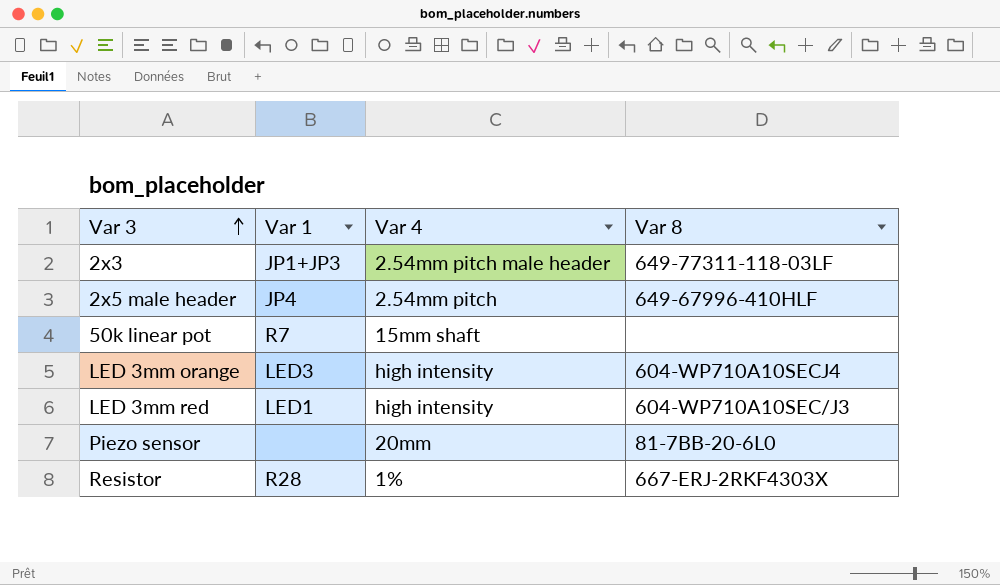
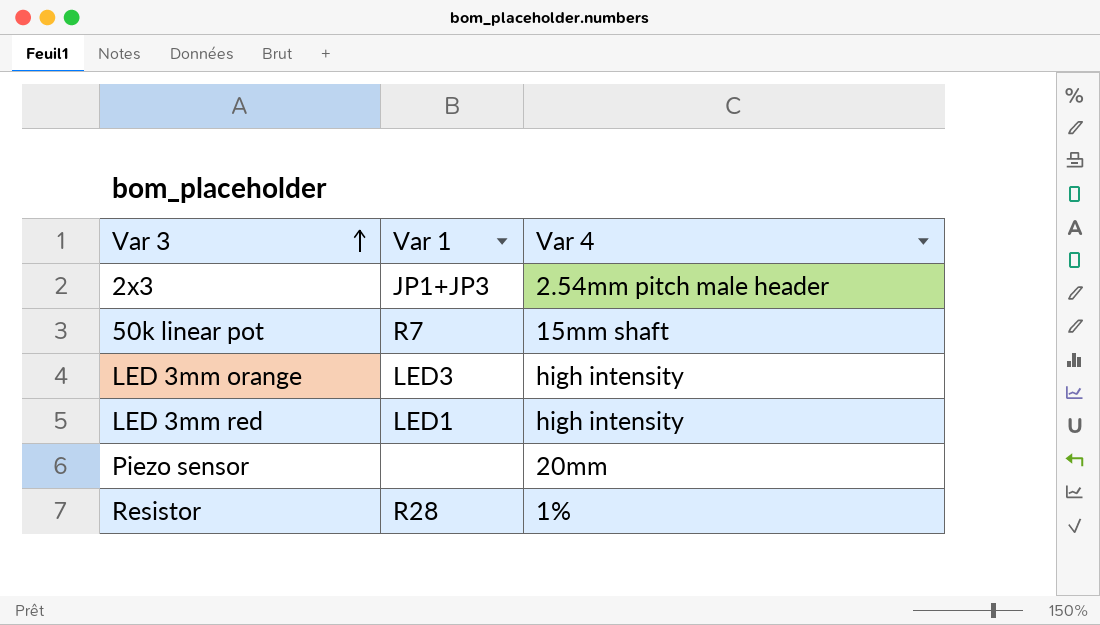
column Var 8 | position: 4 -> none
row 2x5 male header: JP4 | 2.54mm pitch | 649-67996-410HLF -> none

